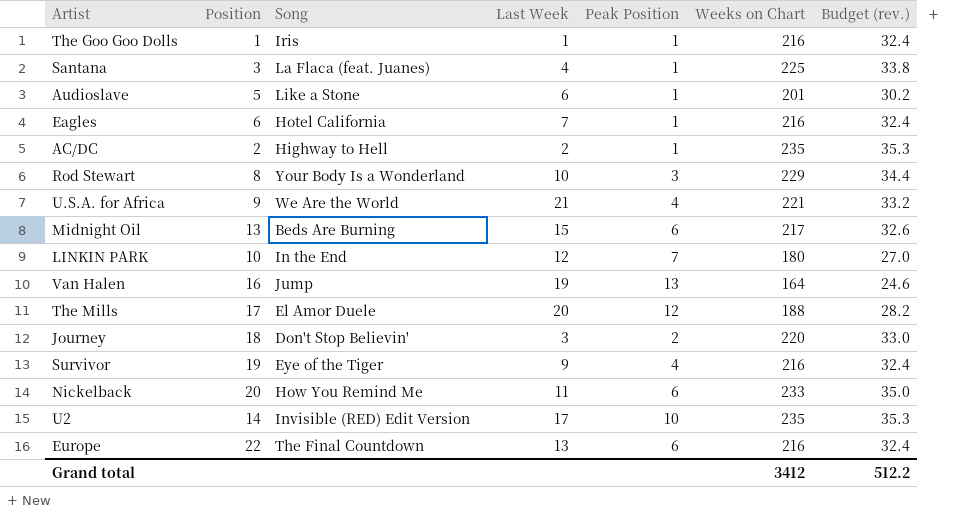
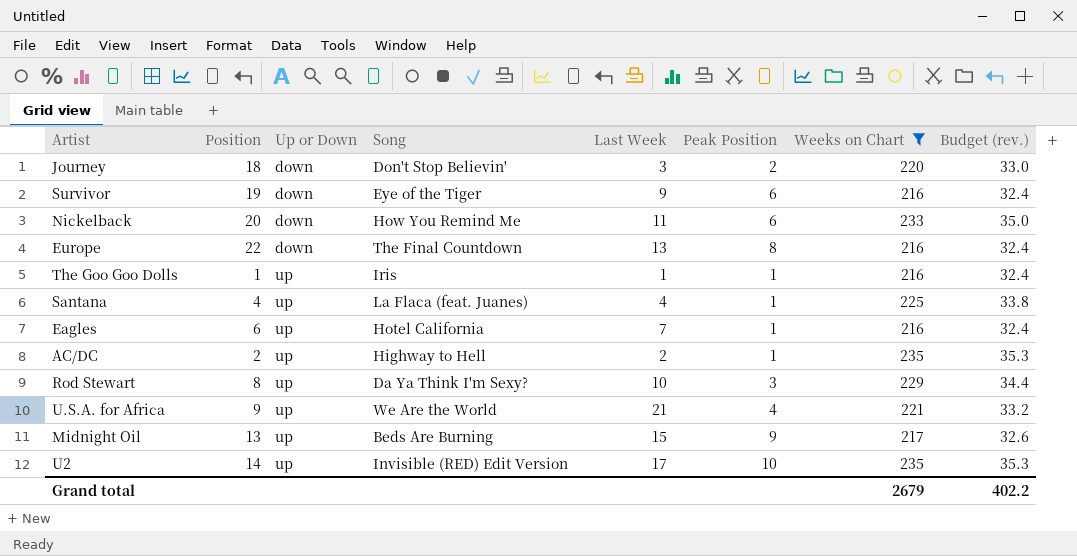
filter: none -> Weeks on Chart >= 216
row order: none -> Up or Down ascending
column Up or Down | position: none -> 3
Survivor | Peak Position: 4 -> 6
Europe | Peak Position: 6 -> 8
Santana | Position: 3 -> 4
Rod Stewart | Song: Your Body Is a Wonderland -> Da Ya Think I'm Sexy?
Midnight Oil | Peak Position: 6 -> 9
Grand total | Weeks on Chart: 3412 -> 2679
Grand total | Budget (rev.): 512.2 -> 402.2

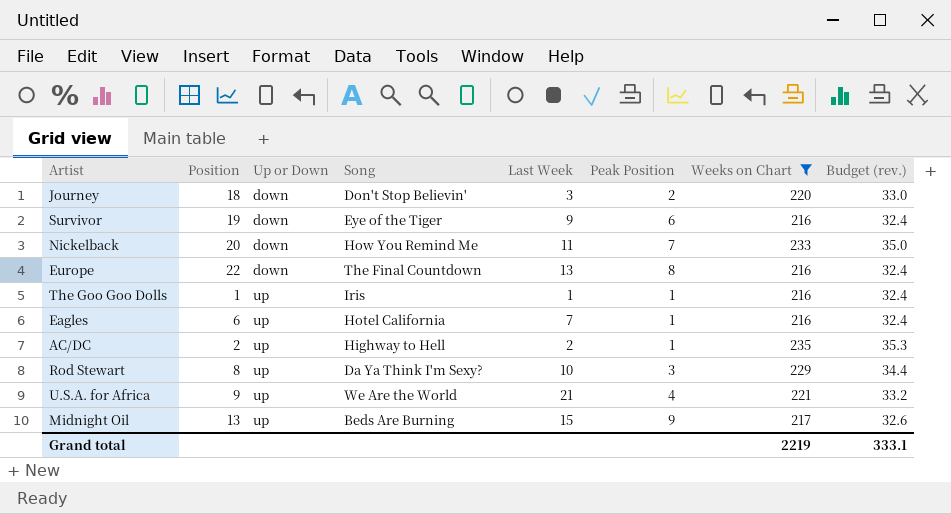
row Santana: 4 | up | La Flaca (feat. Juanes) | 4 | 1 | 225 | 33.8 -> none
row U2: 14 | up | Invisible (RED) Edit Version | 17 | 10 | 235 | 35.3 -> none
Nickelback | Peak Position: 6 -> 7
Grand total | Weeks on Chart: 2679 -> 2219
Grand total | Budget (rev.): 402.2 -> 333.1

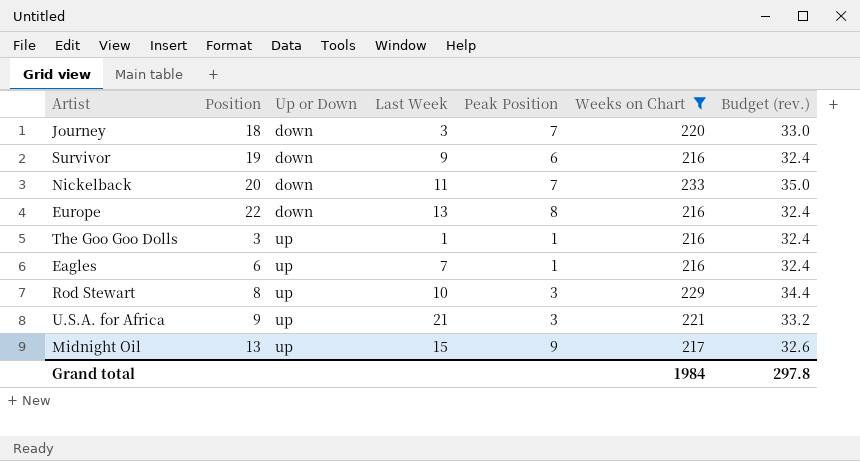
column Song | position: 4 -> none
row AC/DC: 2 | up | Highway to Hell | 2 | 1 | 235 | 35.3 -> none
Journey | Peak Position: 2 -> 7
The Goo Goo Dolls | Position: 1 -> 3
U.S.A. for Africa | Peak Position: 4 -> 3
Grand total | Weeks on Chart: 2219 -> 1984
Grand total | Budget (rev.): 333.1 -> 297.8

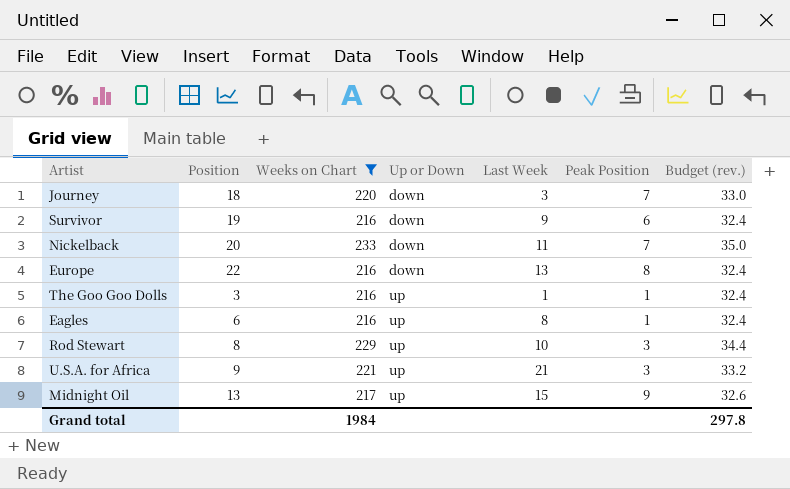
column Weeks on Chart | position: 6 -> 3
Eagles | Last Week: 7 -> 8

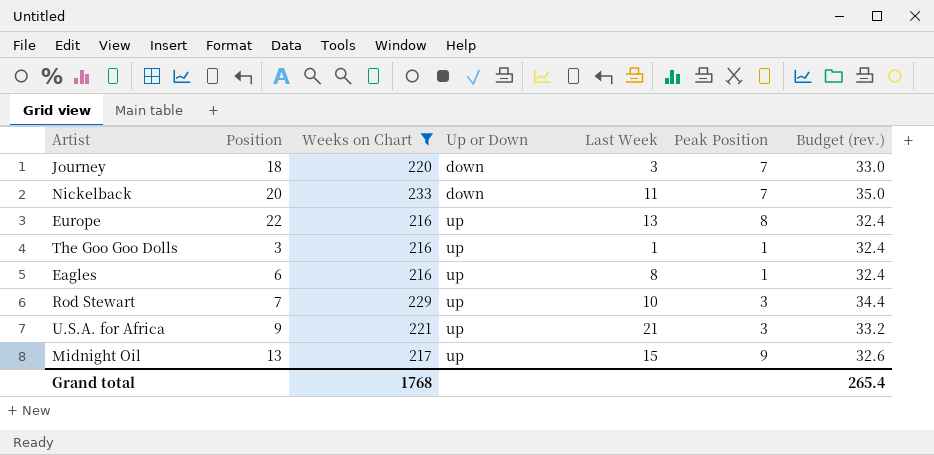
row Survivor: 19 | 216 | down | 9 | 6 | 32.4 -> none
Europe | Up or Down: down -> up
Rod Stewart | Position: 8 -> 7
Grand total | Weeks on Chart: 1984 -> 1768
Grand total | Budget (rev.): 297.8 -> 265.4

